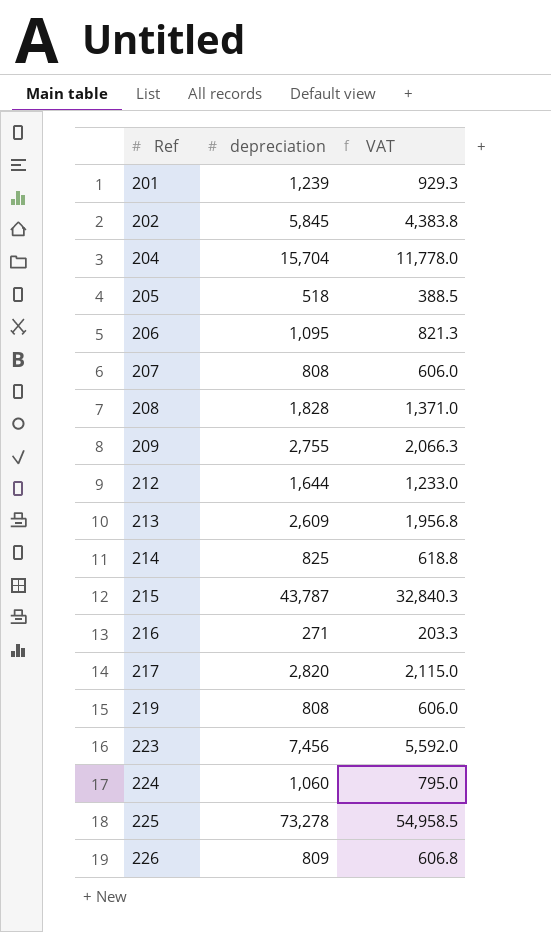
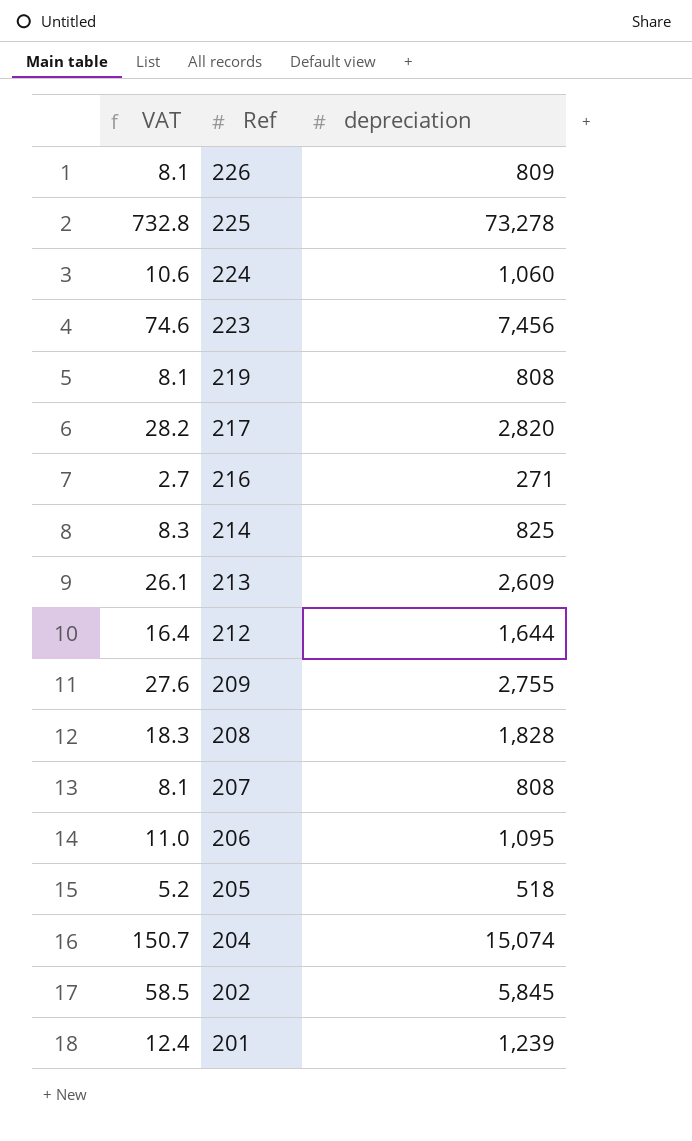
row order: Ref ascending -> Ref descending
column VAT | formula: [depreciation] * 0.75 -> [depreciation] * 0.01
column VAT | position: 3 -> 1
row 215: 43,787 | 32,840.3 -> none
204 | depreciation: 15,704 -> 15,074

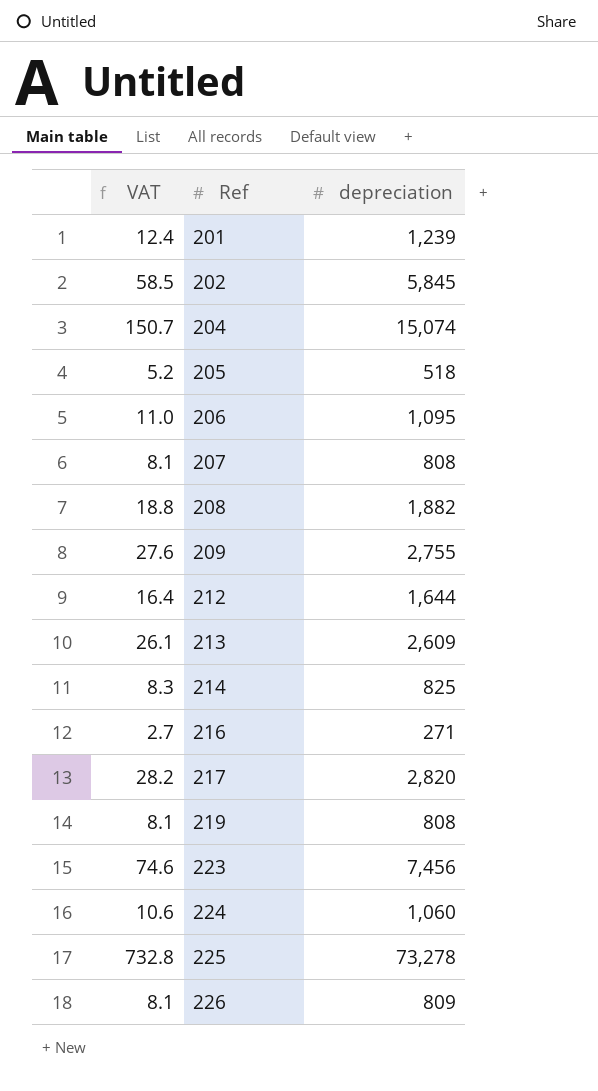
row order: Ref descending -> Ref ascending
208 | VAT: 18.3 -> 18.8
208 | depreciation: 1,828 -> 1,882

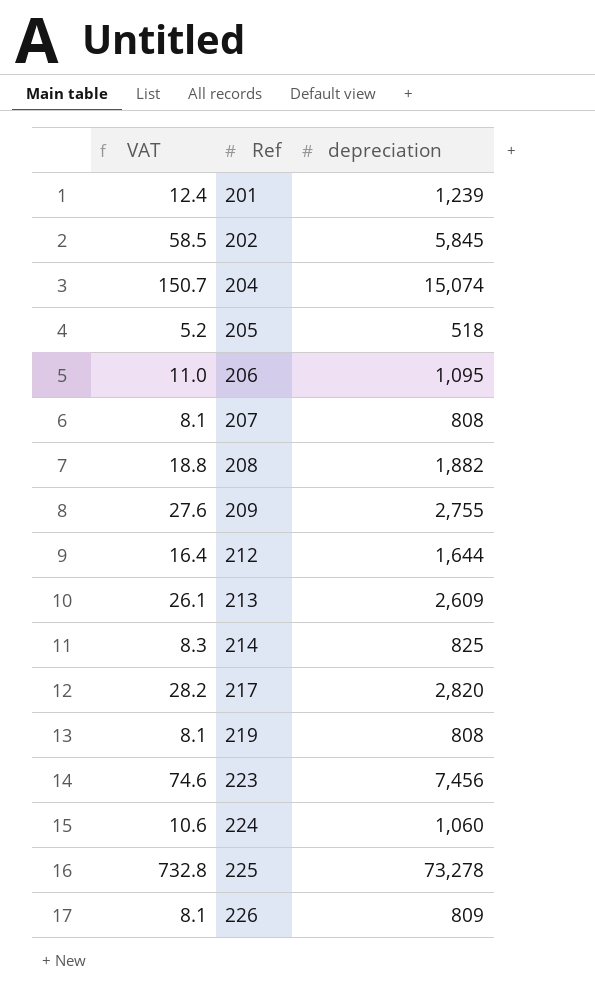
row 216: 2.7 | 271 -> none

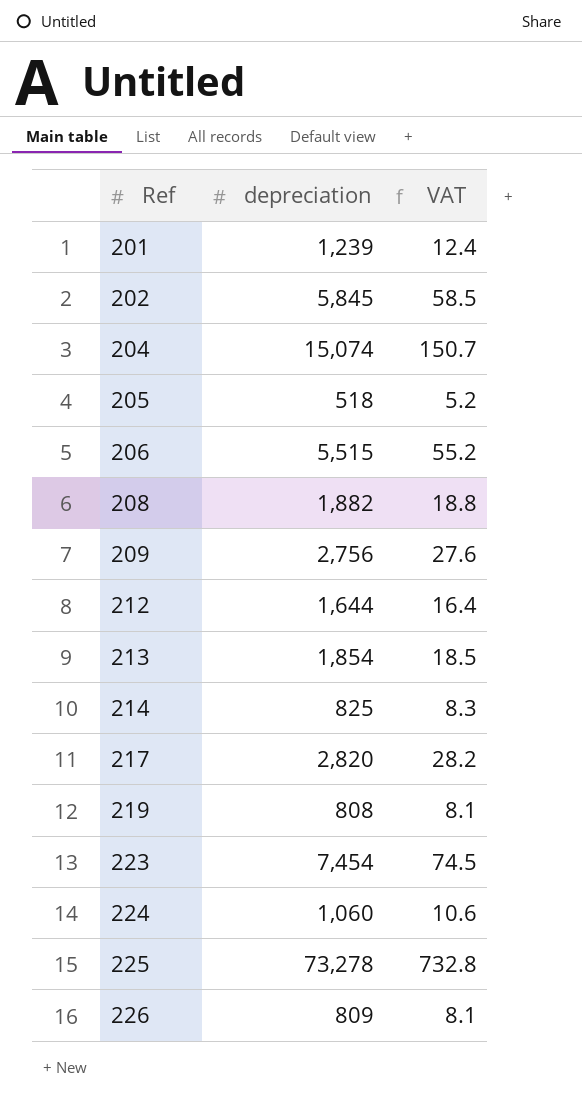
column VAT | position: 1 -> 3
row 207: 8.1 | 808 -> none
206 | depreciation: 1,095 -> 5,515
206 | VAT: 11.0 -> 55.2
209 | depreciation: 2,755 -> 2,756
213 | depreciation: 2,609 -> 1,854
213 | VAT: 26.1 -> 18.5
223 | depreciation: 7,456 -> 7,454
223 | VAT: 74.6 -> 74.5

